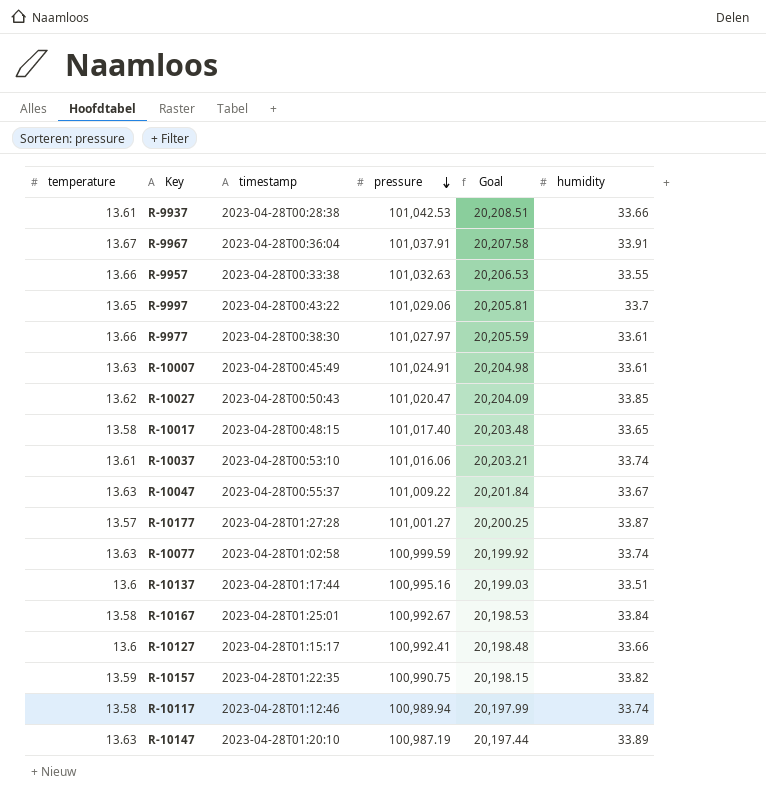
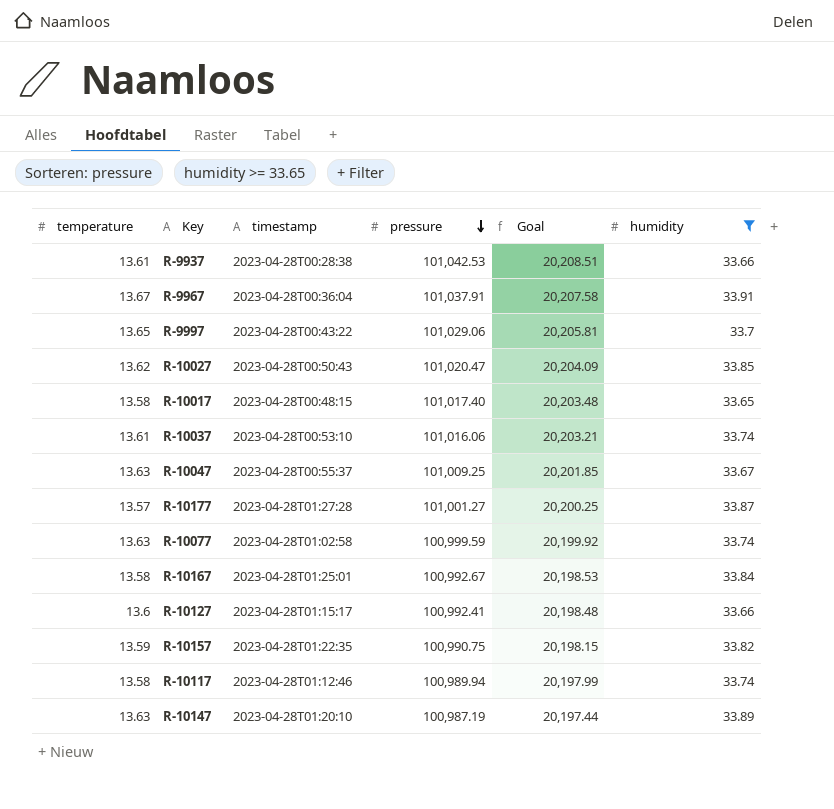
filter: none -> humidity >= 33.65
R-10047 | pressure: 101,009.22 -> 101,009.25
R-10047 | Goal: 20,201.84 -> 20,201.85

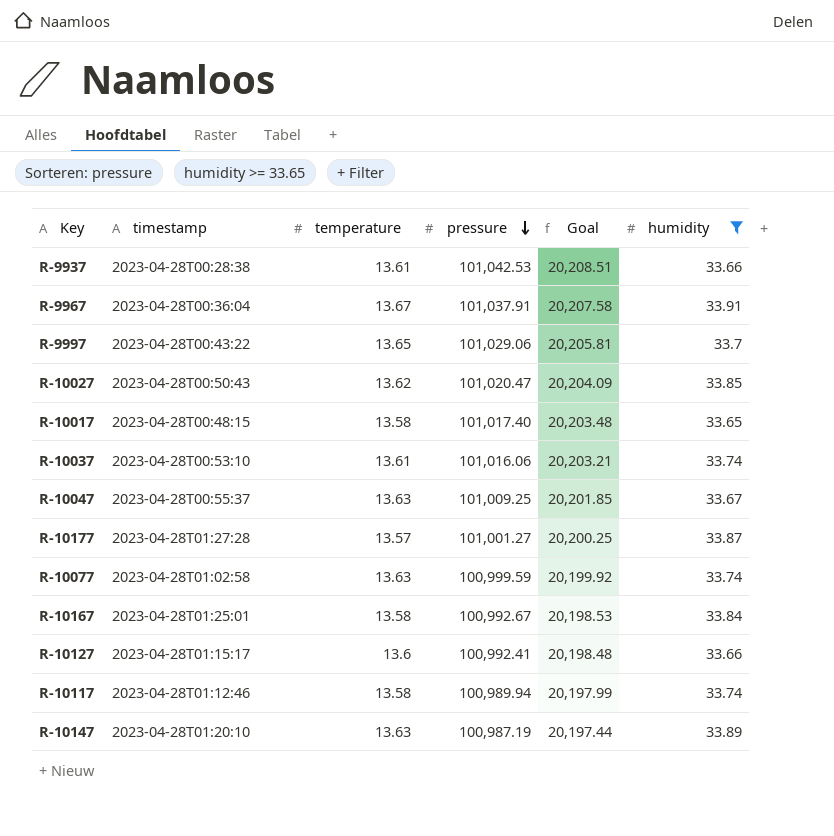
column temperature | position: 1 -> 3
row R-10157: 13.59 | 2023-04-28T01:22:35 | 100,990.75 | 20,198.15 | 33.82 -> none

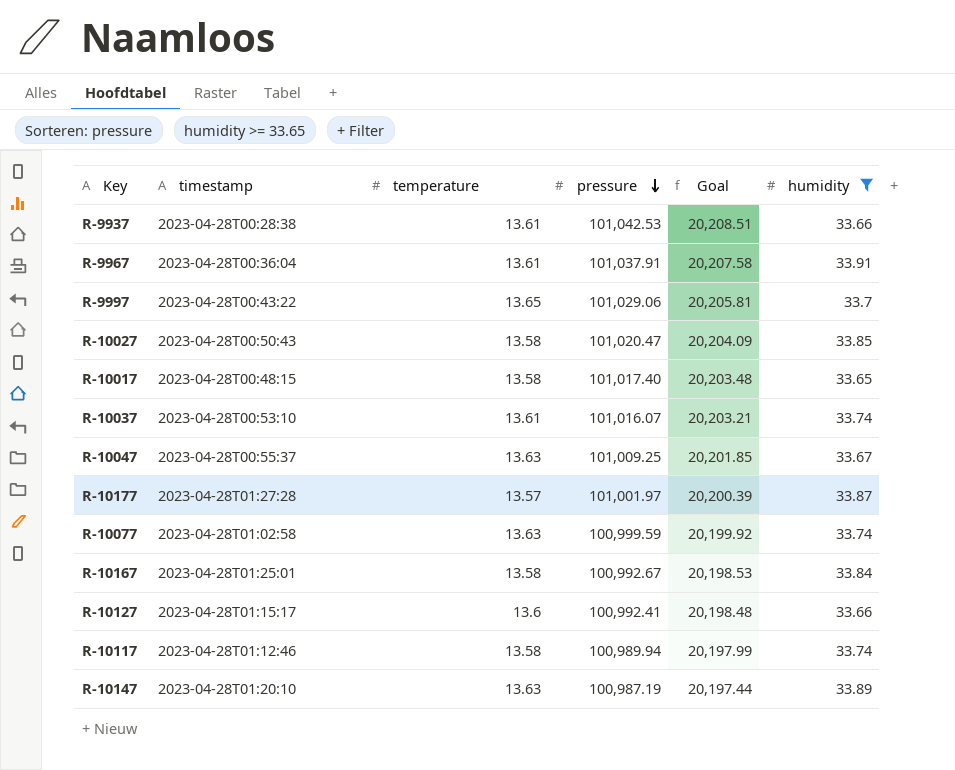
R-9967 | temperature: 13.67 -> 13.61
R-10027 | temperature: 13.62 -> 13.58
R-10037 | pressure: 101,016.06 -> 101,016.07
R-10177 | pressure: 101,001.27 -> 101,001.97
R-10177 | Goal: 20,200.25 -> 20,200.39

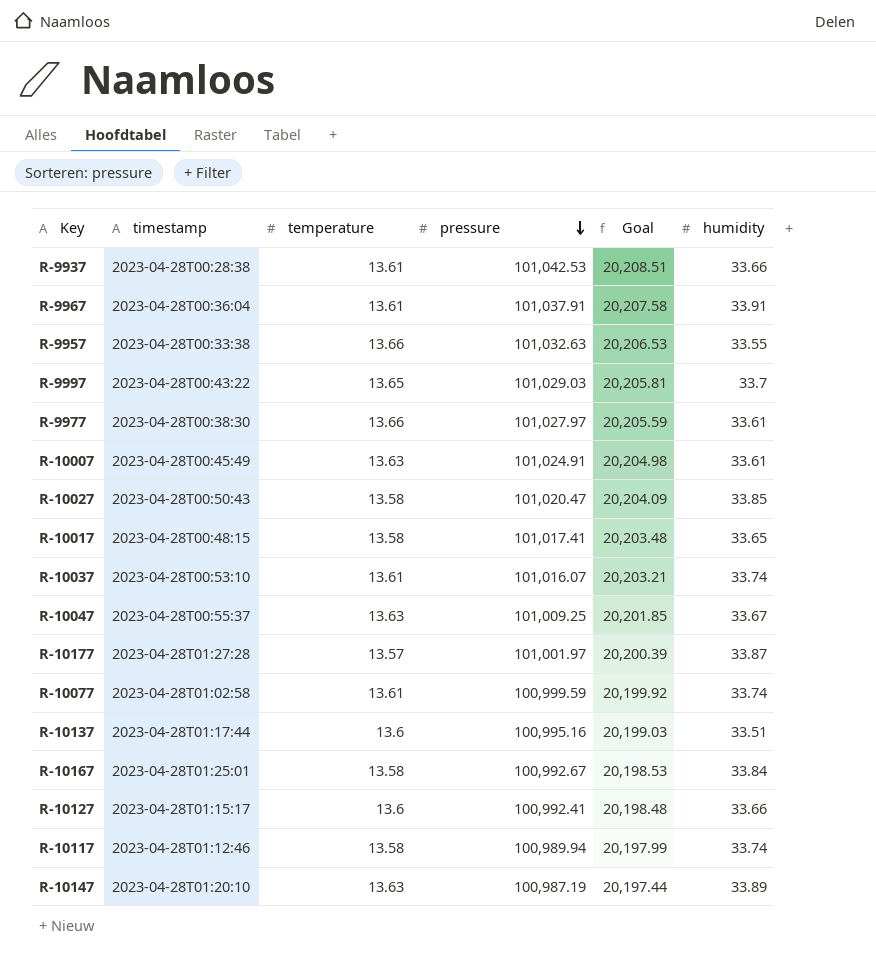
filter: humidity >= 33.65 -> none
R-9997 | pressure: 101,029.06 -> 101,029.03
R-10017 | pressure: 101,017.40 -> 101,017.41
R-10077 | temperature: 13.63 -> 13.61

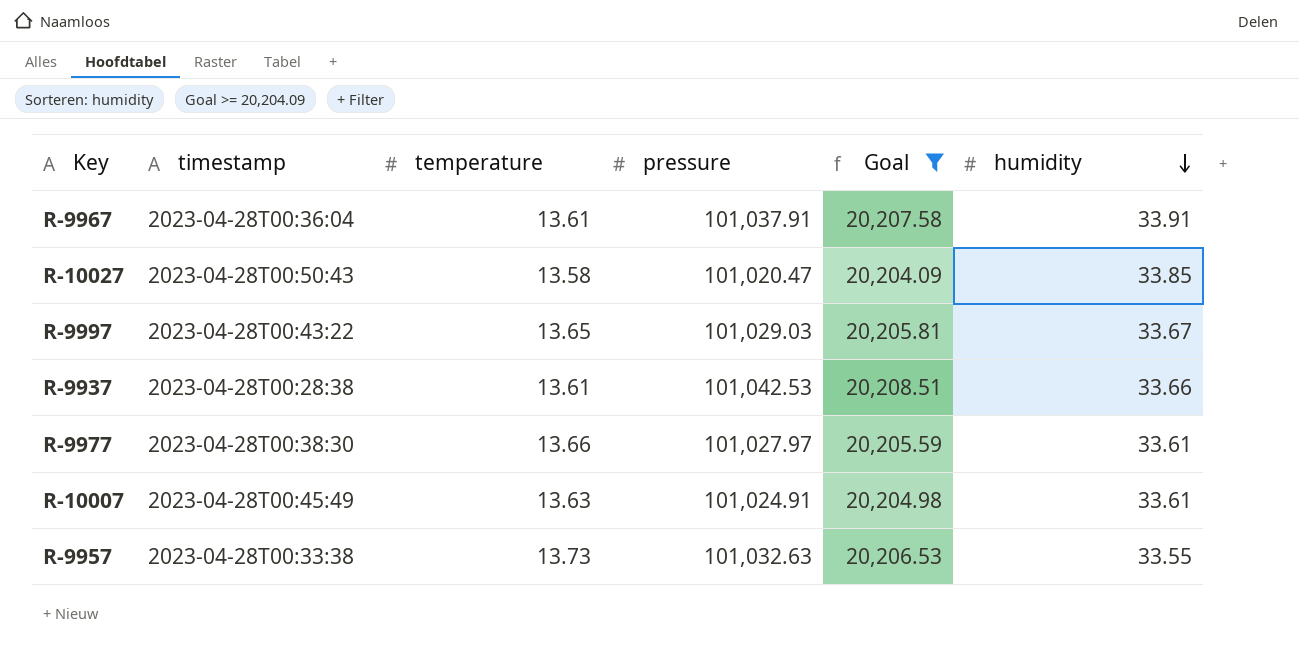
filter: none -> Goal >= 20,204.09
row order: pressure descending -> humidity descending
R-9997 | humidity: 33.7 -> 33.67
R-9957 | temperature: 13.66 -> 13.73

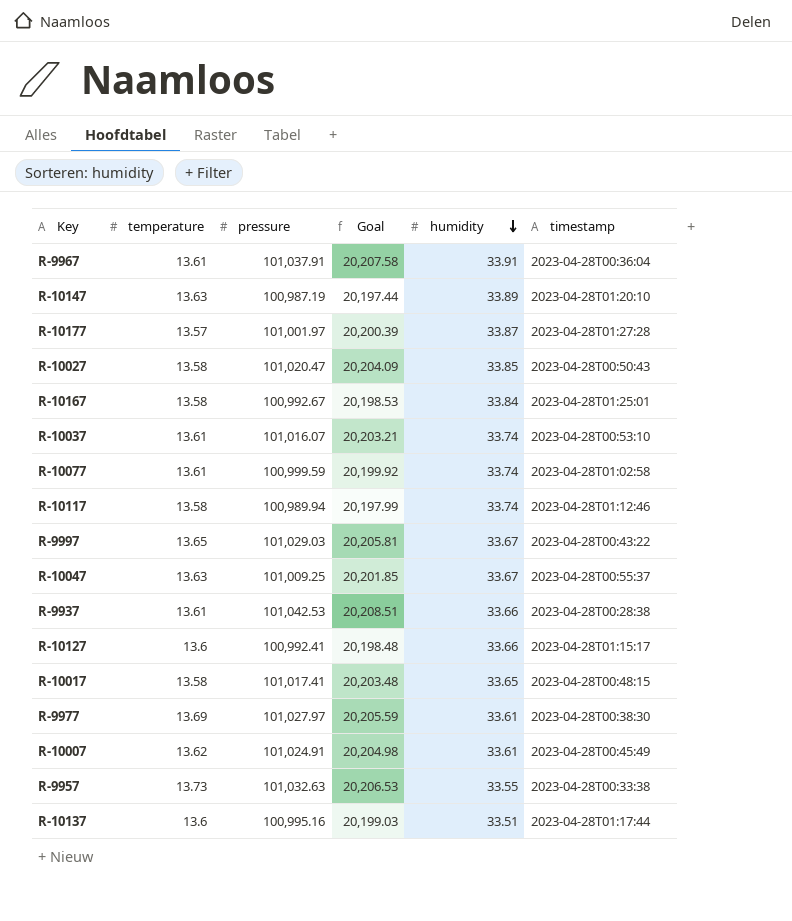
filter: Goal >= 20,204.09 -> none
column timestamp | position: 2 -> 6
R-9977 | temperature: 13.66 -> 13.69
R-10007 | temperature: 13.63 -> 13.62

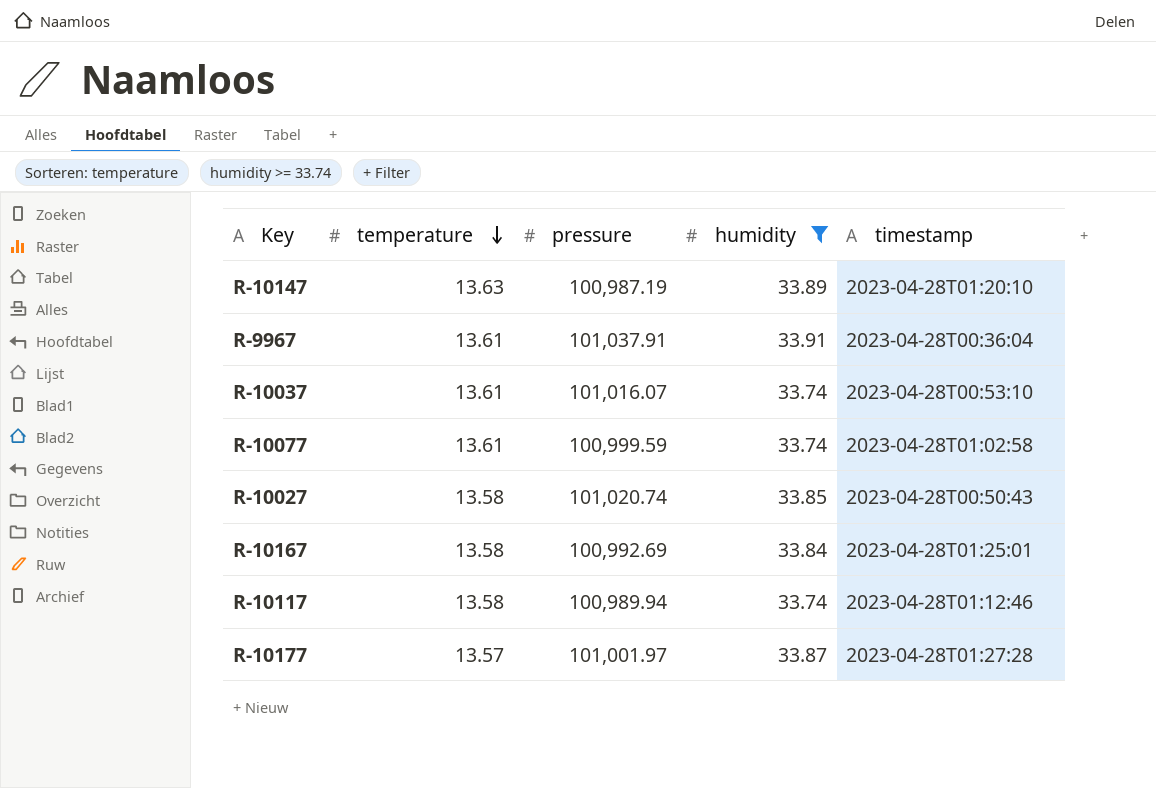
filter: none -> humidity >= 33.74
row order: humidity descending -> temperature descending
column Goal | formula: [pressure] * 0.2 -> none
R-10027 | pressure: 101,020.47 -> 101,020.74
R-10167 | pressure: 100,992.67 -> 100,992.69

